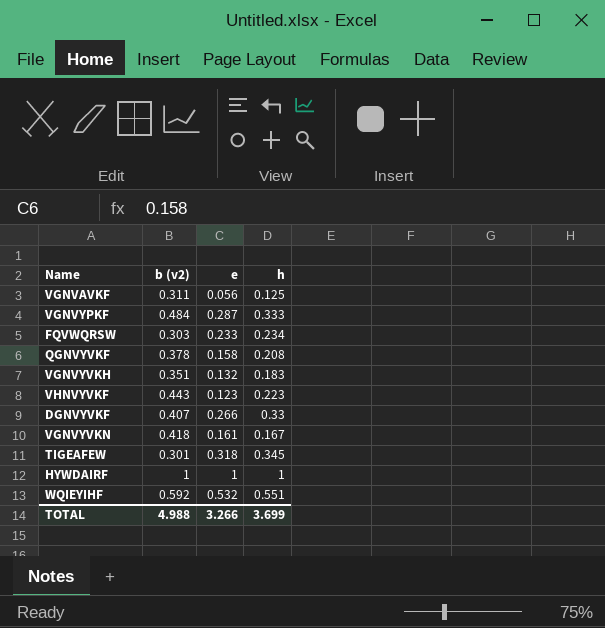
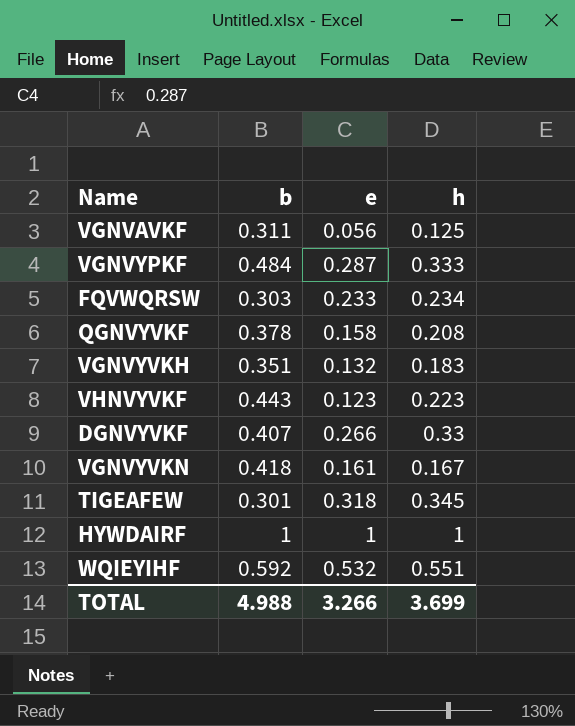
column name: b (v2) -> b

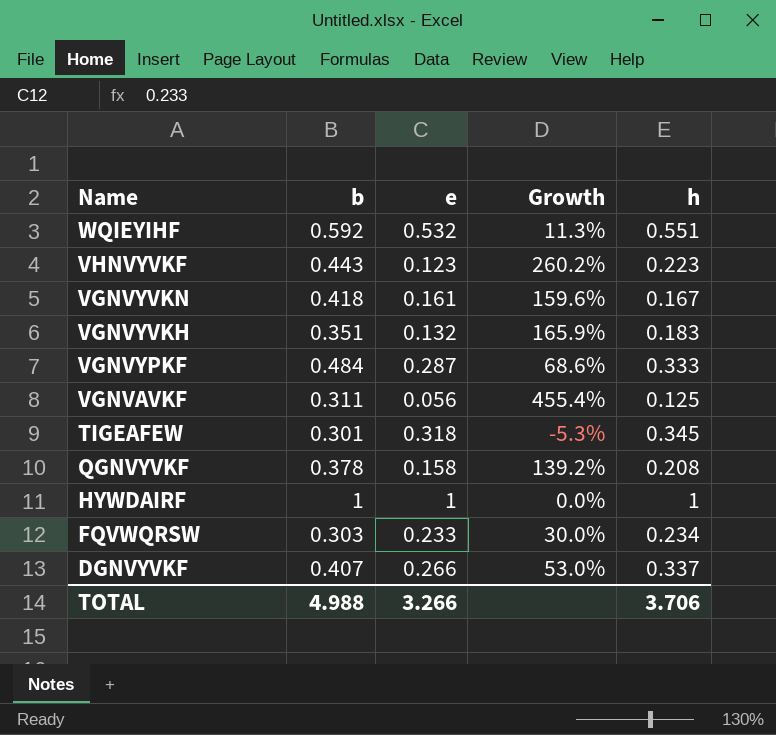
row order: none -> Name descending
column Growth | formula: none -> ([b] - [e]) / [e]
DGNVYVKF | h: 0.33 -> 0.337
TOTAL | h: 3.699 -> 3.706

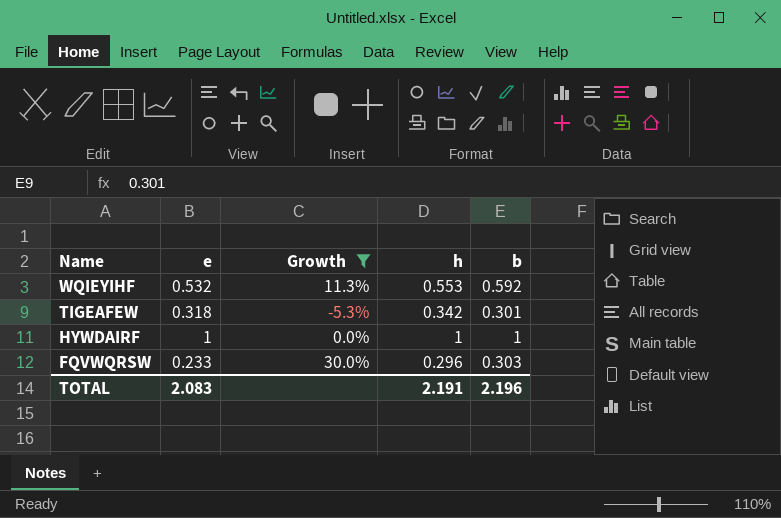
filter: none -> Growth <= 30.0%
column b | position: 2 -> 5
WQIEYIHF | h: 0.551 -> 0.553
TIGEAFEW | h: 0.345 -> 0.342
FQVWQRSW | h: 0.234 -> 0.296
TOTAL | e: 3.266 -> 2.083
TOTAL | h: 3.706 -> 2.191
TOTAL | b: 4.988 -> 2.196

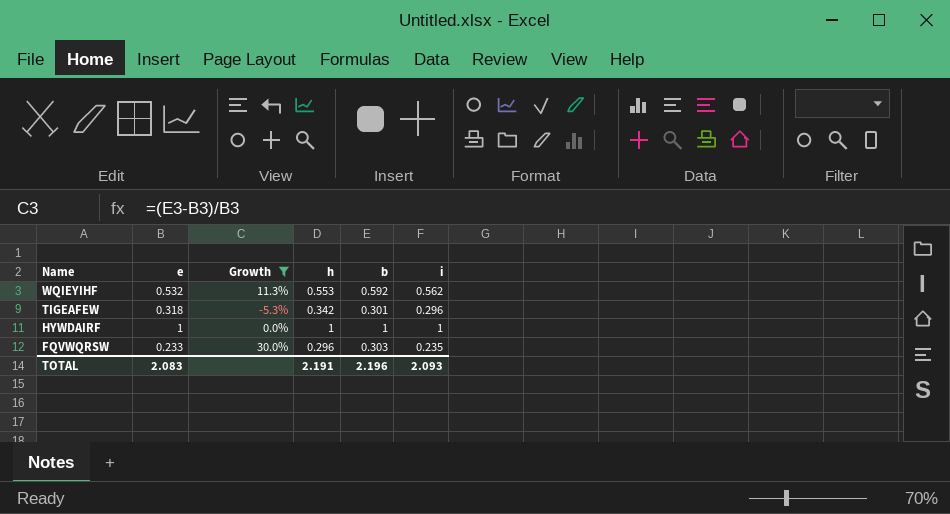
column i | position: none -> 6

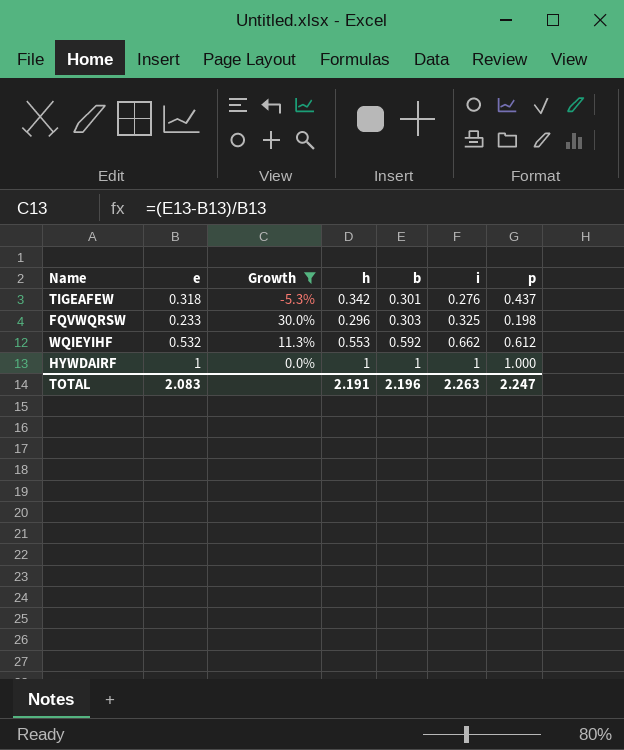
row order: Name descending -> b ascending
column p | position: none -> 7
TIGEAFEW | i: 0.296 -> 0.276
FQVWQRSW | i: 0.235 -> 0.325
WQIEYIHF | i: 0.562 -> 0.662
TOTAL | i: 2.093 -> 2.263

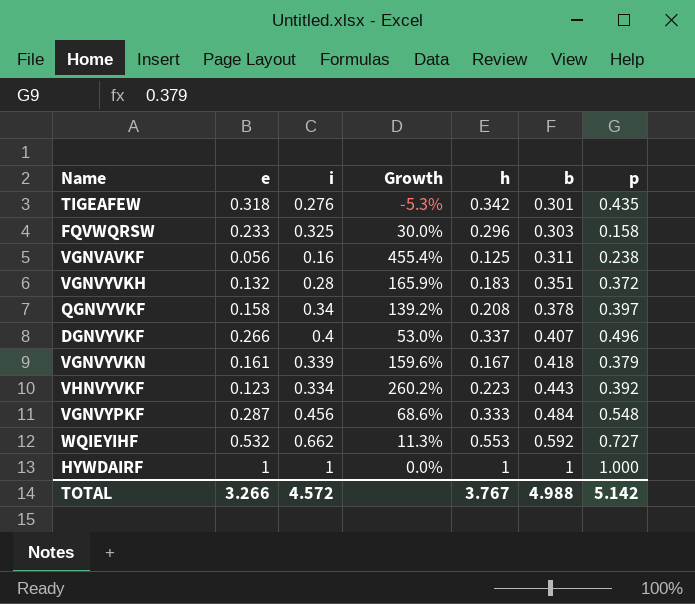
filter: Growth <= 30.0% -> none
column i | position: 6 -> 3
TIGEAFEW | p: 0.437 -> 0.435
FQVWQRSW | p: 0.198 -> 0.158
WQIEYIHF | p: 0.612 -> 0.727
TOTAL | e: 2.083 -> 3.266
TOTAL | i: 2.263 -> 4.572
TOTAL | h: 2.191 -> 3.767
TOTAL | b: 2.196 -> 4.988
TOTAL | p: 2.247 -> 5.142

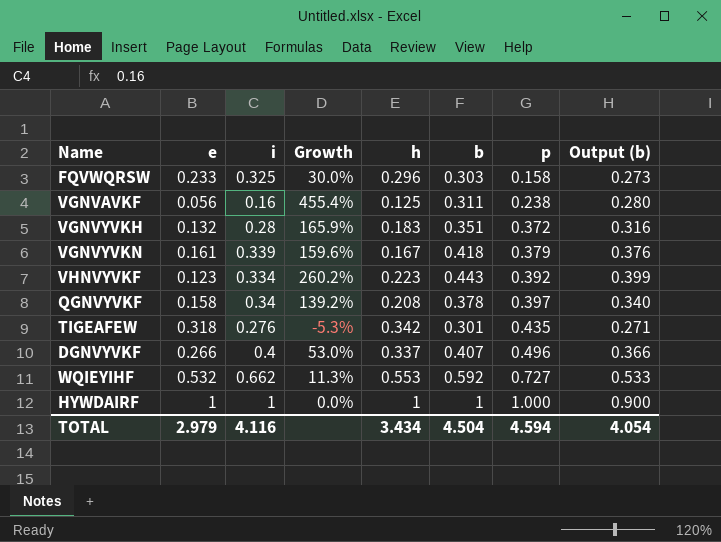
row order: b ascending -> p ascending
column Output (b) | formula: none -> [b] * 0.9
row VGNVYPKF: 0.287 | 0.456 | 68.6% | 0.333 | 0.484 | 0.548 -> none
TOTAL | e: 3.266 -> 2.979
TOTAL | i: 4.572 -> 4.116
TOTAL | h: 3.767 -> 3.434
TOTAL | b: 4.988 -> 4.504
TOTAL | p: 5.142 -> 4.594

